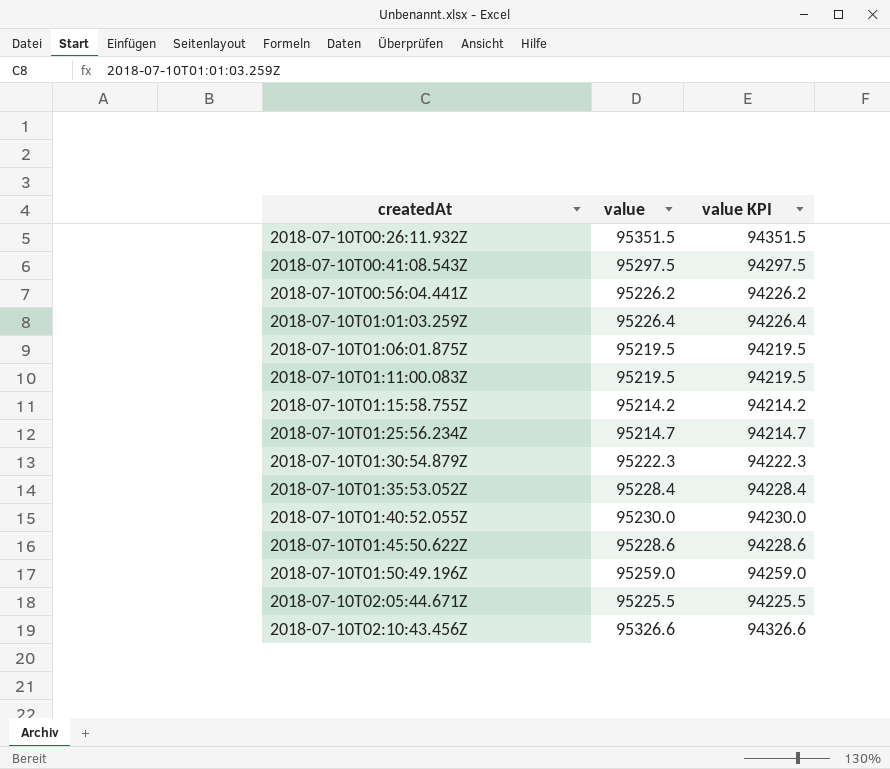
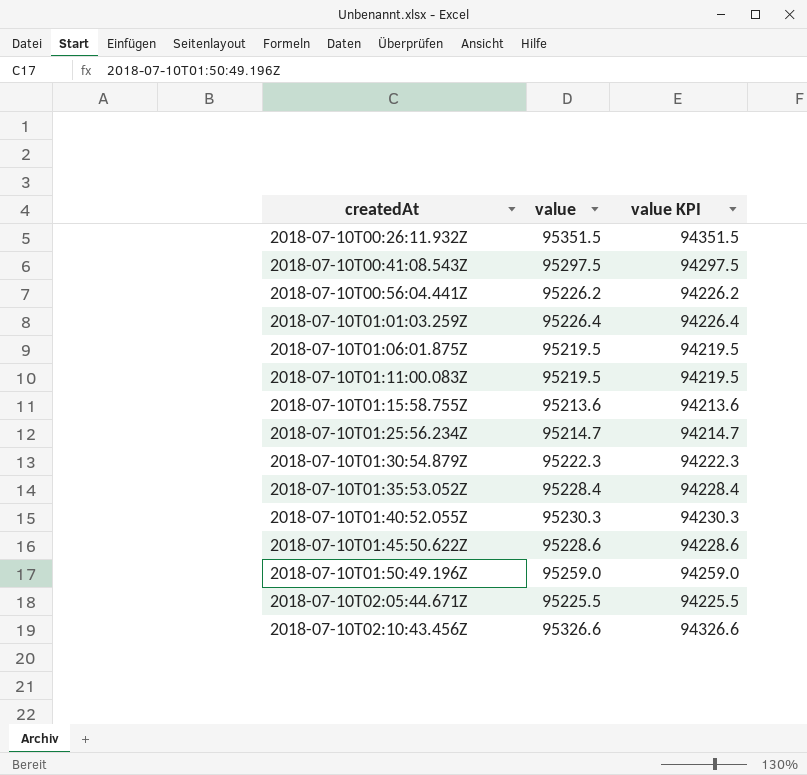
2018-07-10T01:15:58.755Z | value: 95214.2 -> 95213.6
2018-07-10T01:15:58.755Z | value KPI: 94214.2 -> 94213.6
2018-07-10T01:40:52.055Z | value: 95230.0 -> 95230.3
2018-07-10T01:40:52.055Z | value KPI: 94230.0 -> 94230.3

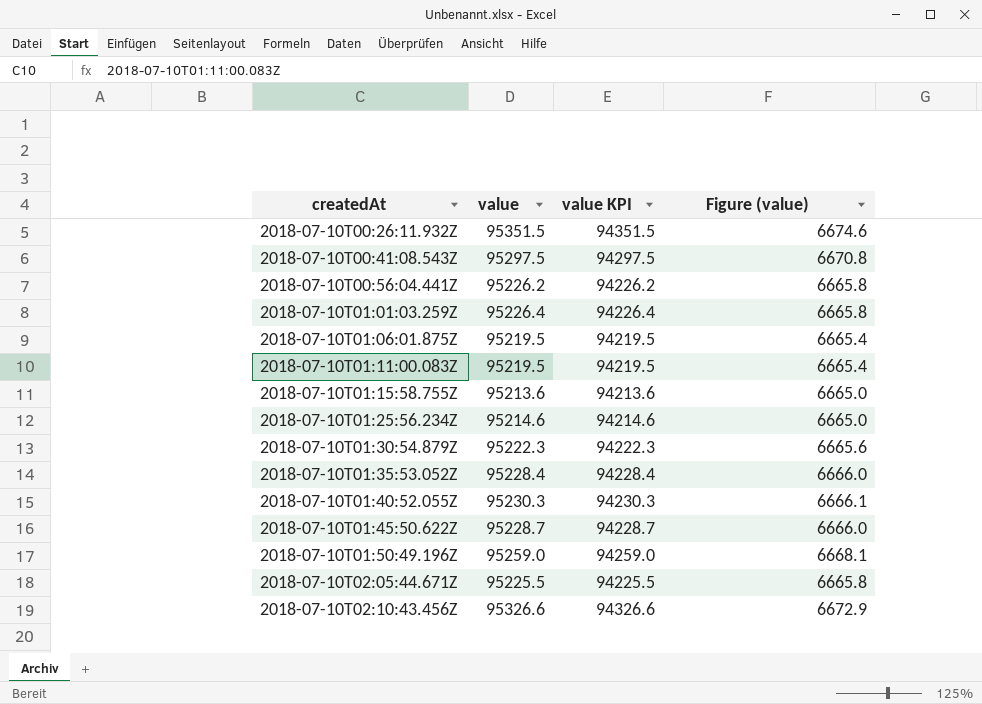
column Figure (value) | formula: none -> [value] * 0.07
2018-07-10T01:25:56.234Z | value: 95214.7 -> 95214.6
2018-07-10T01:25:56.234Z | value KPI: 94214.7 -> 94214.6
2018-07-10T01:45:50.622Z | value: 95228.6 -> 95228.7
2018-07-10T01:45:50.622Z | value KPI: 94228.6 -> 94228.7

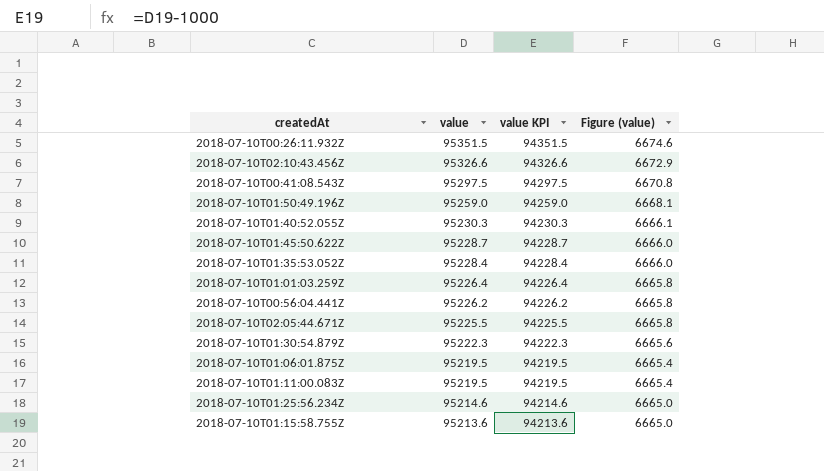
row order: createdAt ascending -> value descending

